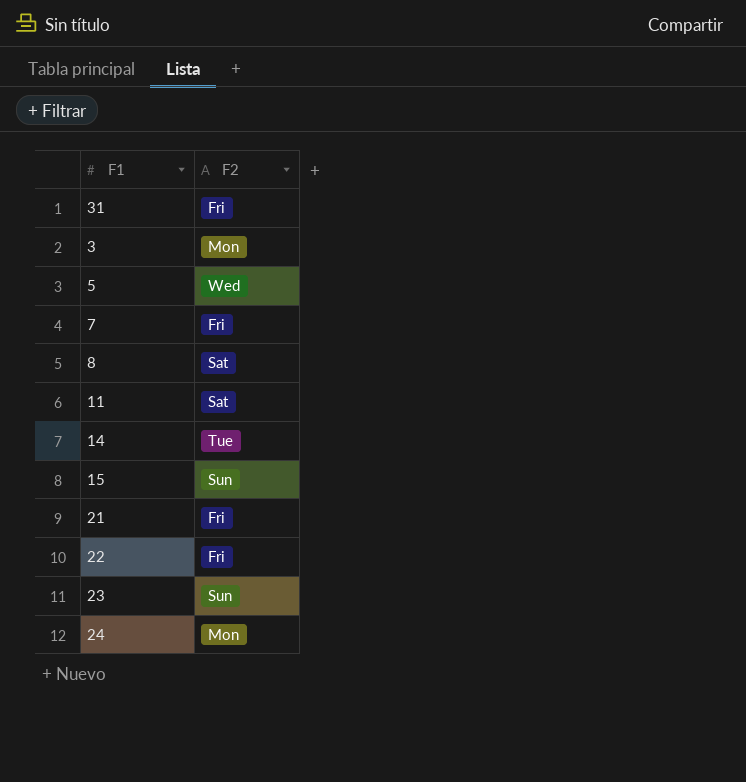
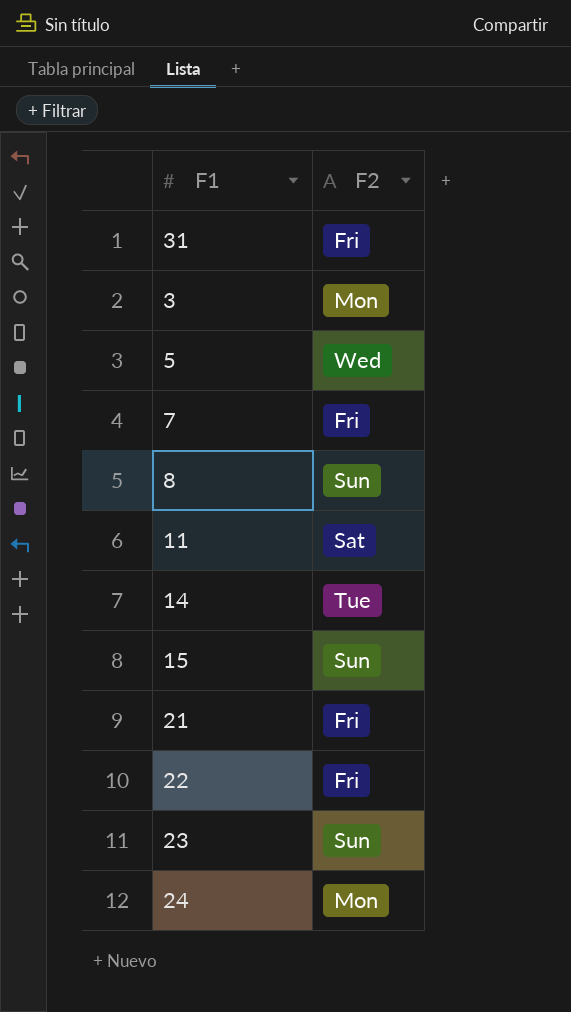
8 | F2: Sat -> Sun

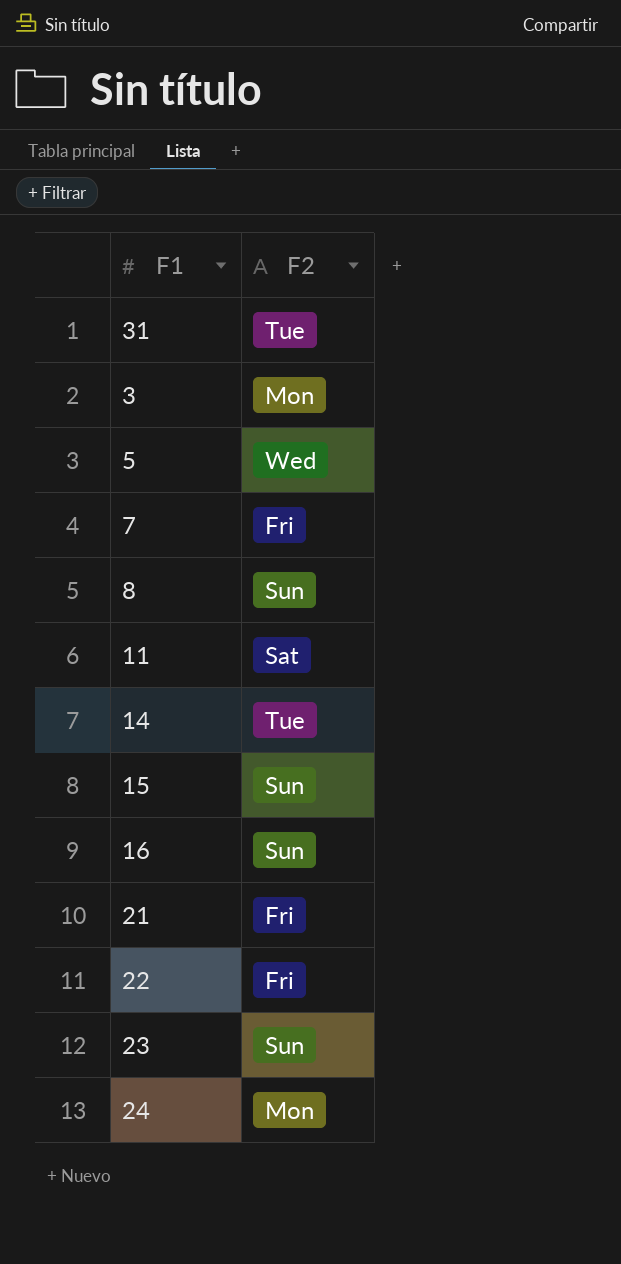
31 | F2: Fri -> Tue
row 16: none -> Sun

